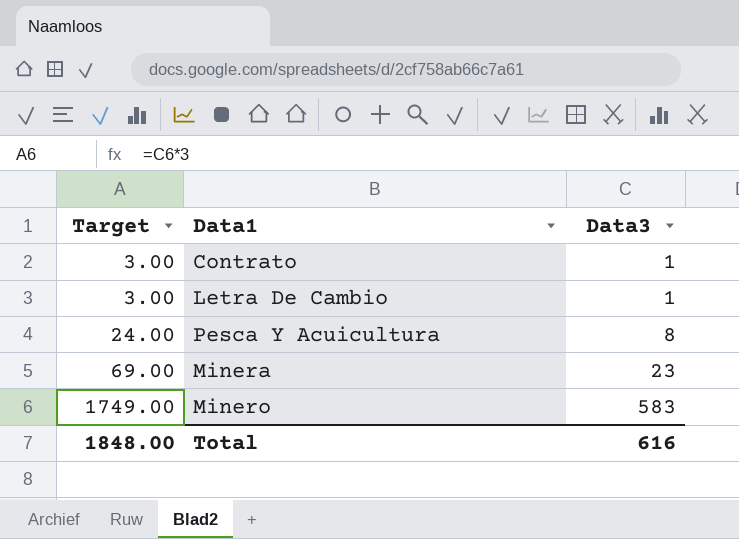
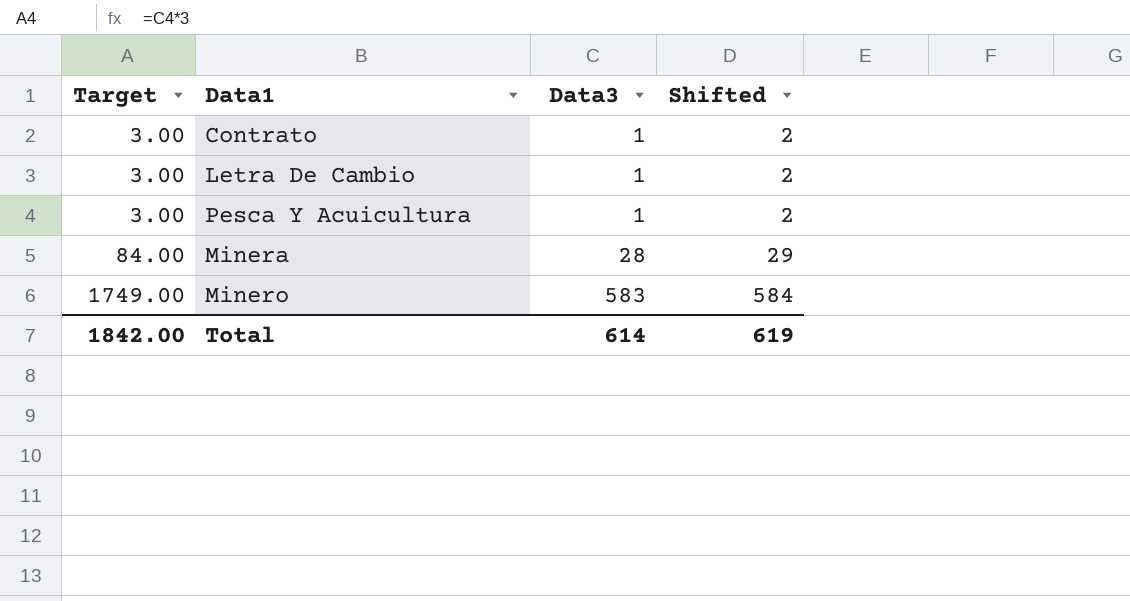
column Shifted | formula: none -> [Data3] + 1
Pesca Y Acuicultura | Target: 24.00 -> 3.00
Pesca Y Acuicultura | Data3: 8 -> 1
Minera | Target: 69.00 -> 84.00
Minera | Data3: 23 -> 28
Total | Target: 1848.00 -> 1842.00
Total | Data3: 616 -> 614

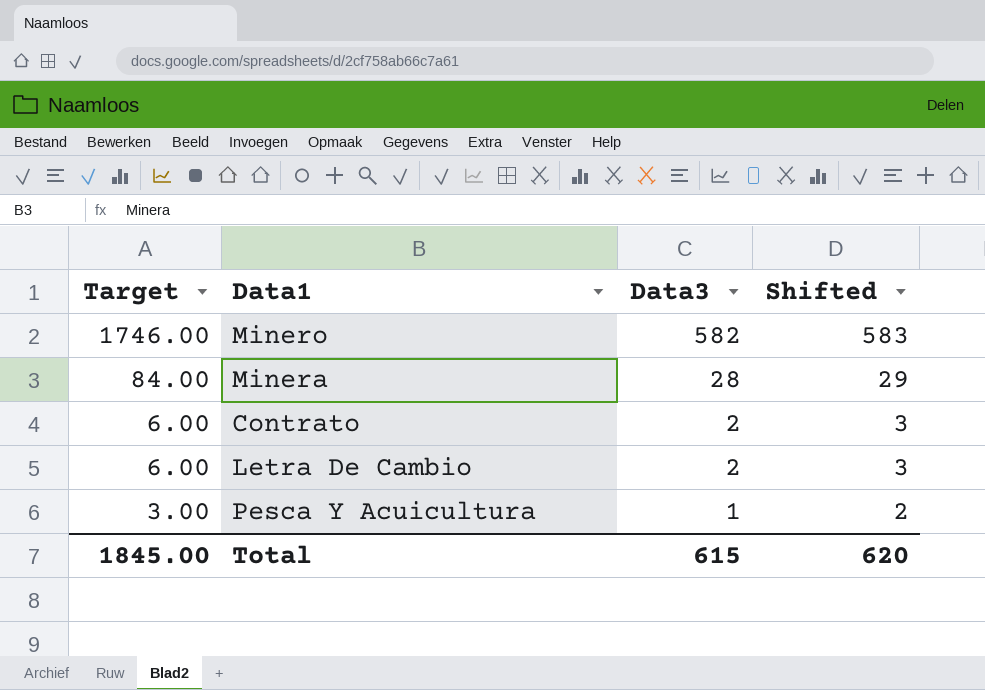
row order: Target ascending -> Target descending
Minero | Target: 1749.00 -> 1746.00
Minero | Data3: 583 -> 582
Minero | Shifted: 584 -> 583
Contrato | Target: 3.00 -> 6.00
Contrato | Data3: 1 -> 2
Contrato | Shifted: 2 -> 3
Letra De Cambio | Target: 3.00 -> 6.00
Letra De Cambio | Data3: 1 -> 2
Letra De Cambio | Shifted: 2 -> 3
Total | Target: 1842.00 -> 1845.00
Total | Data3: 614 -> 615
Total | Shifted: 619 -> 620

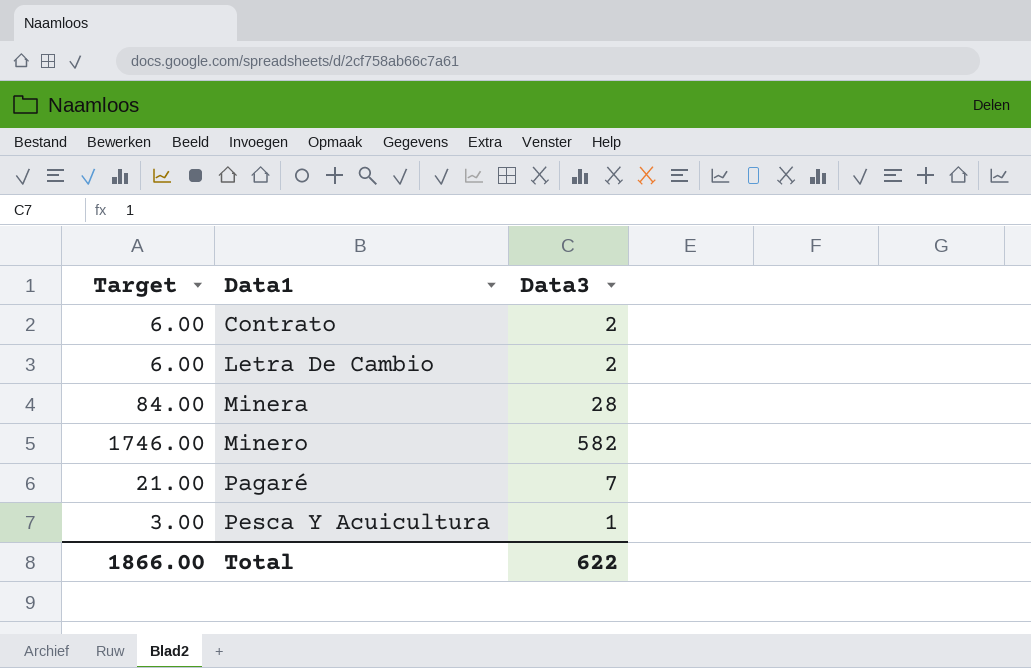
row order: Target descending -> Data1 ascending
column Shifted | formula: [Data3] + 1 -> none
row Pagaré: none -> 21.00 | 7
Total | Target: 1845.00 -> 1866.00
Total | Data3: 615 -> 622

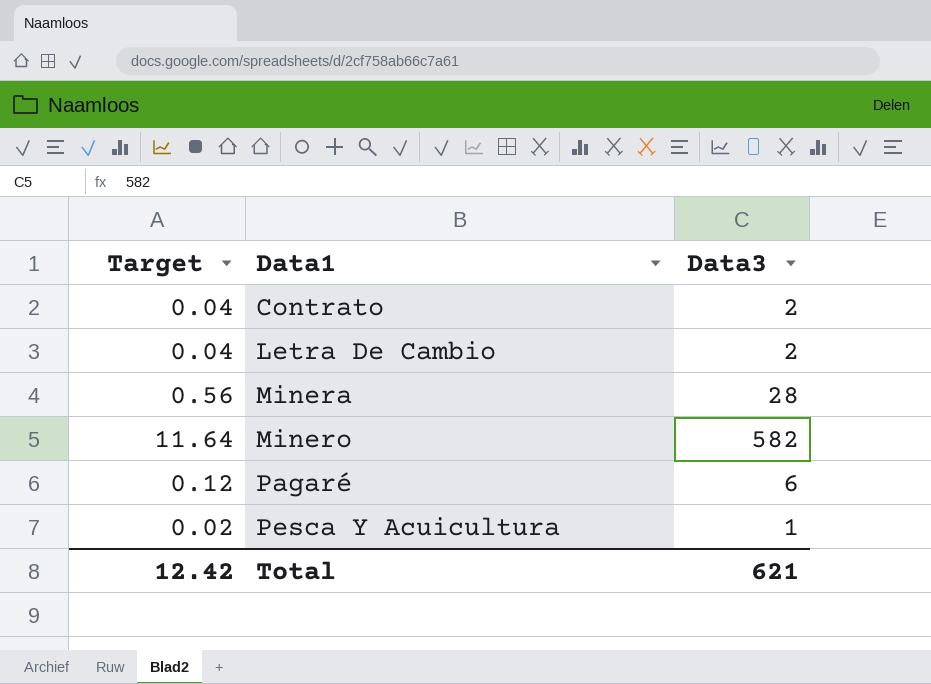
column Target | formula: [Data3] * 3 -> [Data3] * 0.02
Pagaré | Data3: 7 -> 6
Total | Target: 1866.00 -> 12.42
Total | Data3: 622 -> 621

